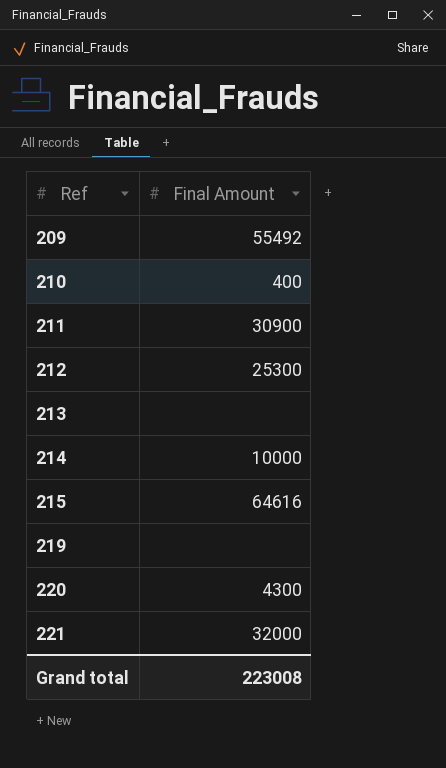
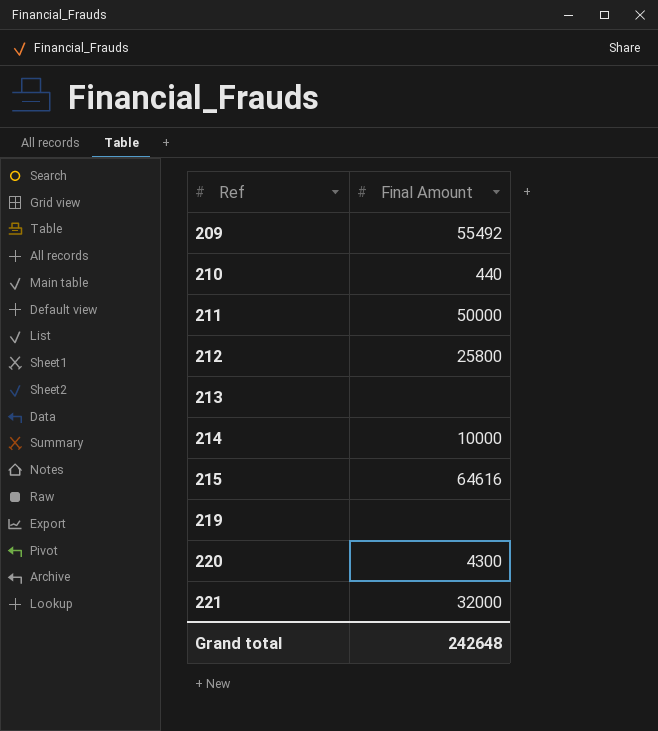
210 | Final Amount: 400 -> 440
211 | Final Amount: 30900 -> 50000
212 | Final Amount: 25300 -> 25800
Grand total | Final Amount: 223008 -> 242648

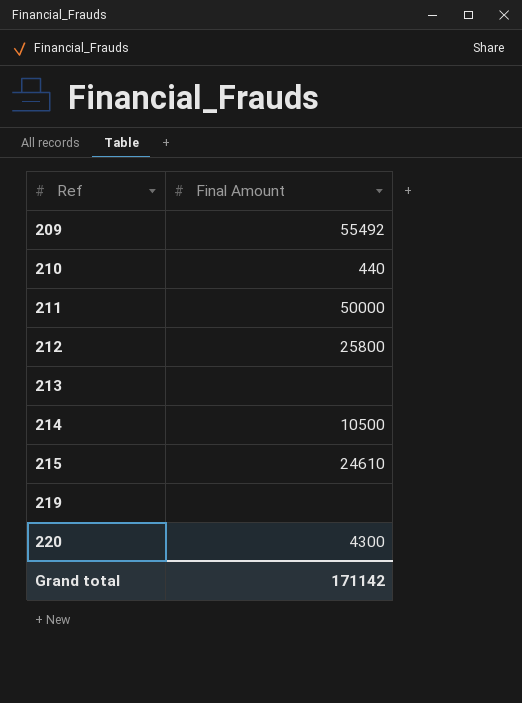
row 221: 32000 -> none
214 | Final Amount: 10000 -> 10500
215 | Final Amount: 64616 -> 24610
Grand total | Final Amount: 242648 -> 171142

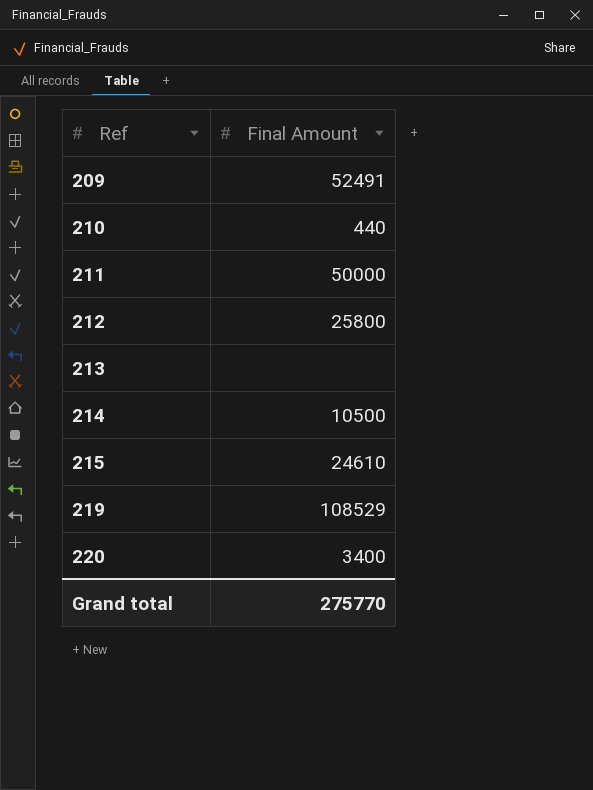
209 | Final Amount: 55492 -> 52491
219 | Final Amount: none -> 108529
220 | Final Amount: 4300 -> 3400
Grand total | Final Amount: 171142 -> 275770

